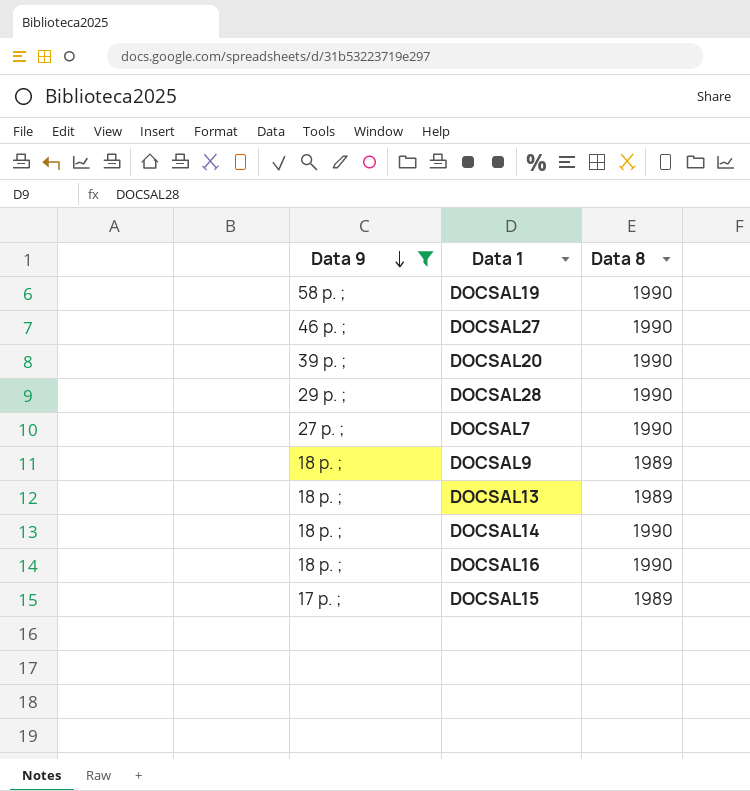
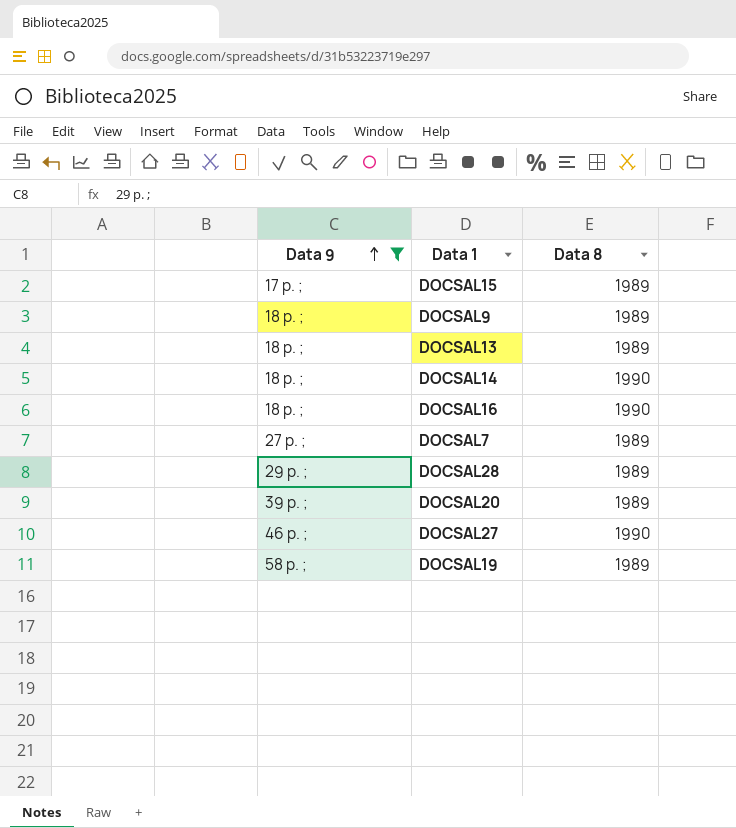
row order: Data 9 descending -> Data 9 ascending
DOCSAL7 | Data 8: 1990 -> 1989
DOCSAL28 | Data 8: 1990 -> 1989
DOCSAL20 | Data 8: 1990 -> 1989
DOCSAL19 | Data 8: 1990 -> 1989

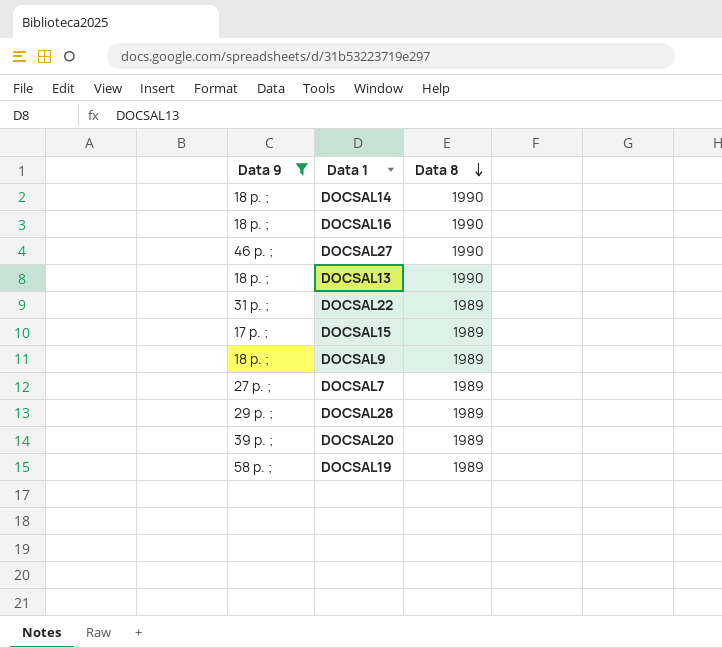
row order: Data 9 ascending -> Data 8 descending
DOCSAL13 | Data 8: 1989 -> 1990
row DOCSAL22: none -> 31 p. ; | 1989

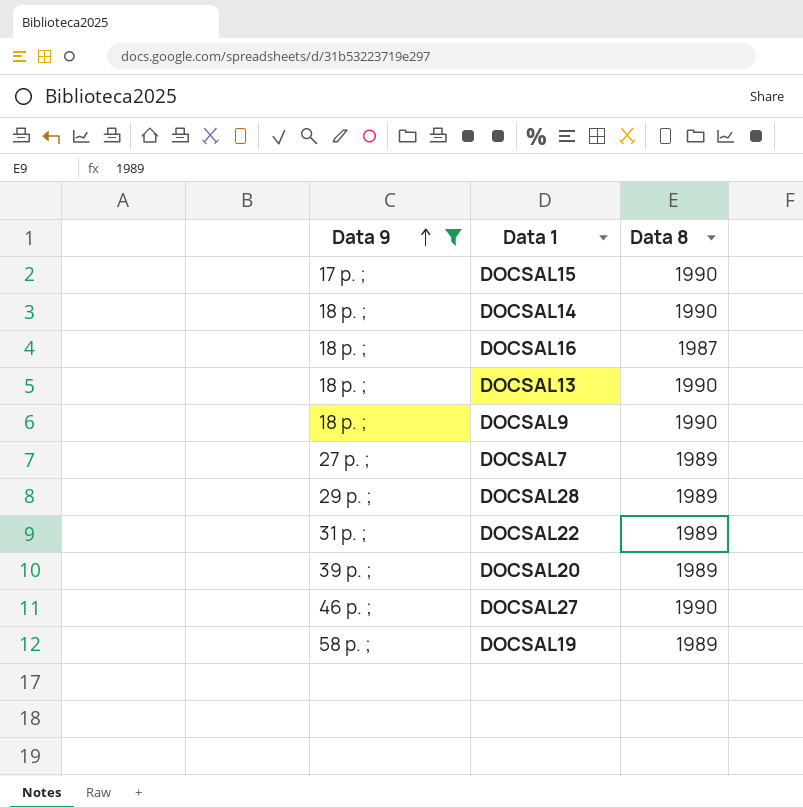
row order: Data 8 descending -> Data 9 ascending
DOCSAL15 | Data 8: 1989 -> 1990
DOCSAL16 | Data 8: 1990 -> 1987
DOCSAL9 | Data 8: 1989 -> 1990

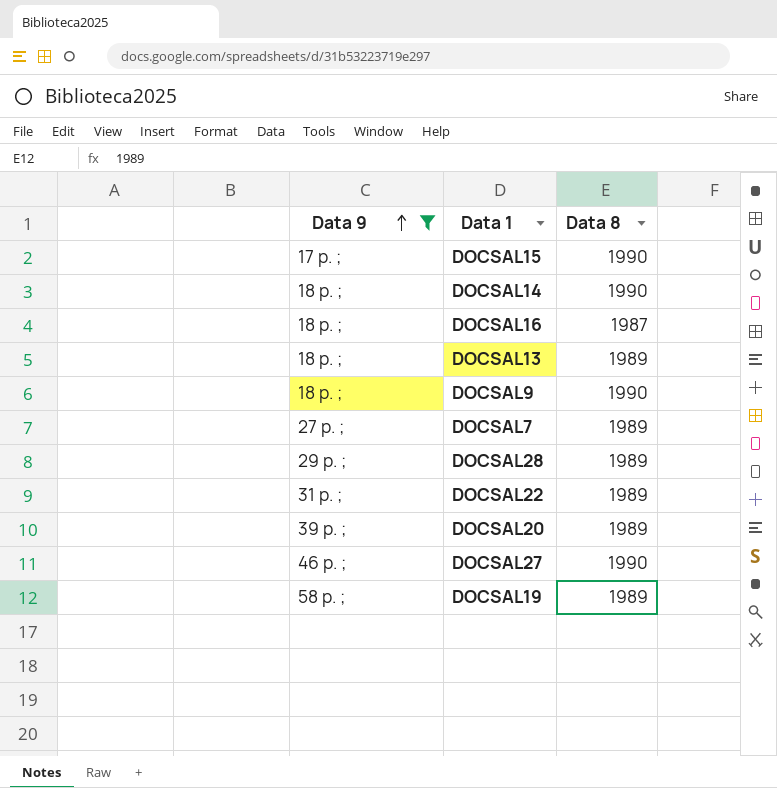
DOCSAL13 | Data 8: 1990 -> 1989

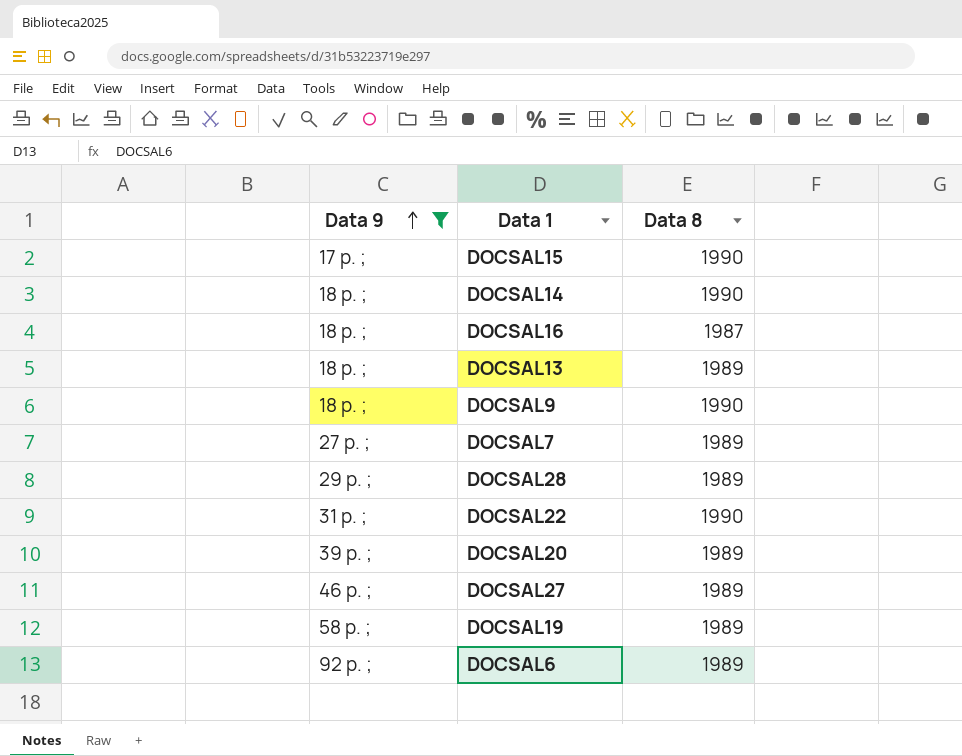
DOCSAL22 | Data 8: 1989 -> 1990
DOCSAL27 | Data 8: 1990 -> 1989
row DOCSAL6: none -> 92 p. ; | 1989

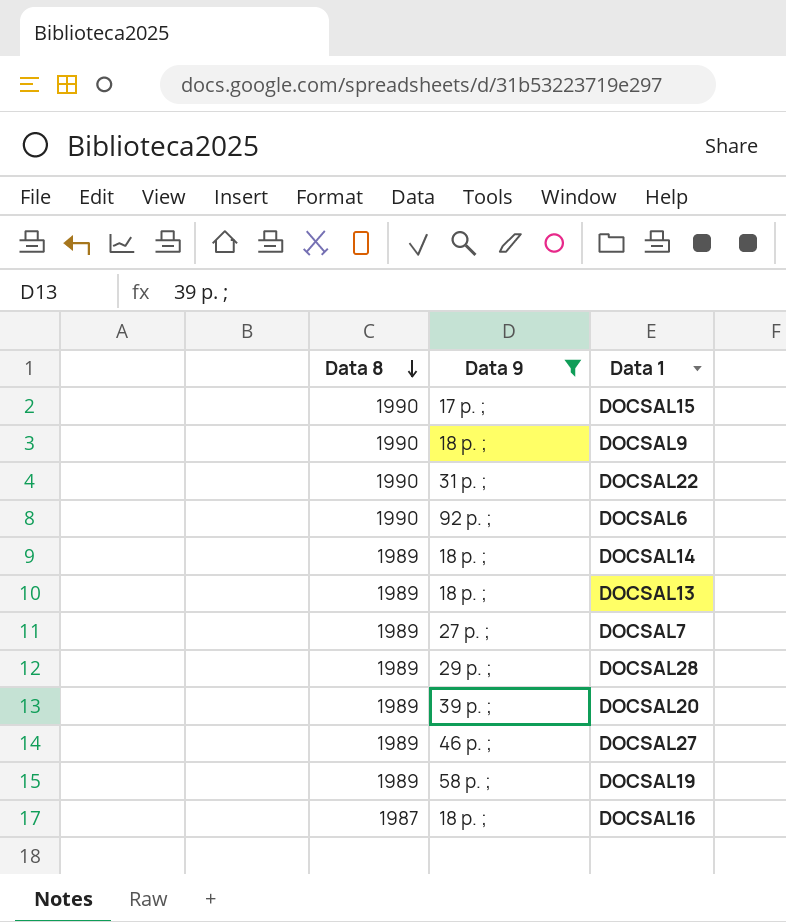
row order: Data 9 ascending -> Data 8 descending
column Data 8 | position: 3 -> 1
DOCSAL6 | Data 8: 1989 -> 1990
DOCSAL14 | Data 8: 1990 -> 1989

